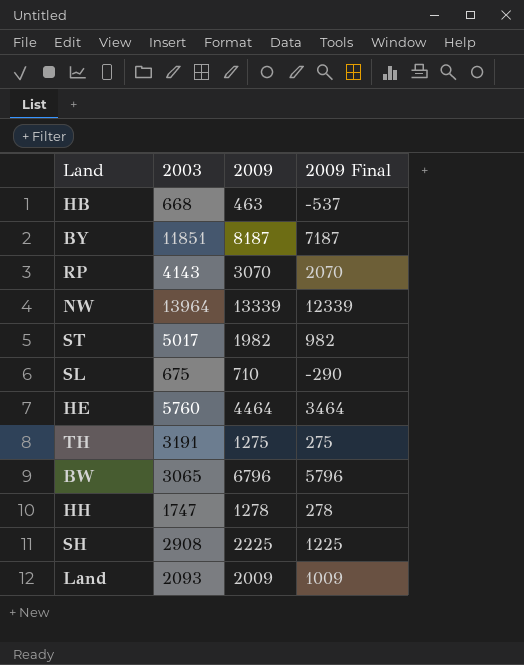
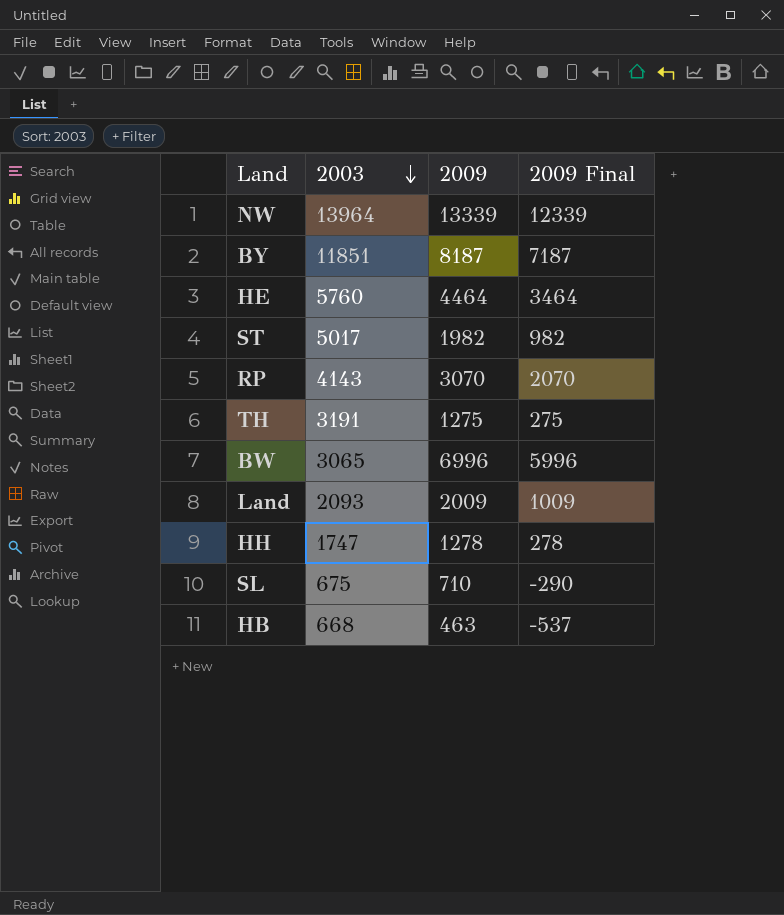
row order: none -> 2003 descending
row SH: 2908 | 2225 | 1225 -> none
BW | 2009: 6796 -> 6996
BW | 2009 Final: 5796 -> 5996

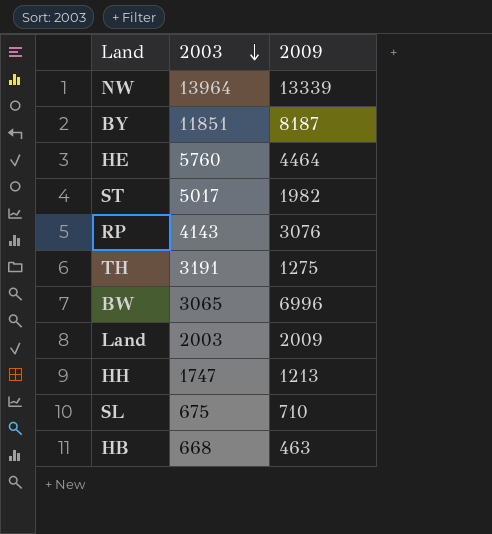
column 2009 Final | formula: [2009] - 1000 -> none
RP | 2009: 3070 -> 3076
Land | 2003: 2093 -> 2003
HH | 2009: 1278 -> 1213

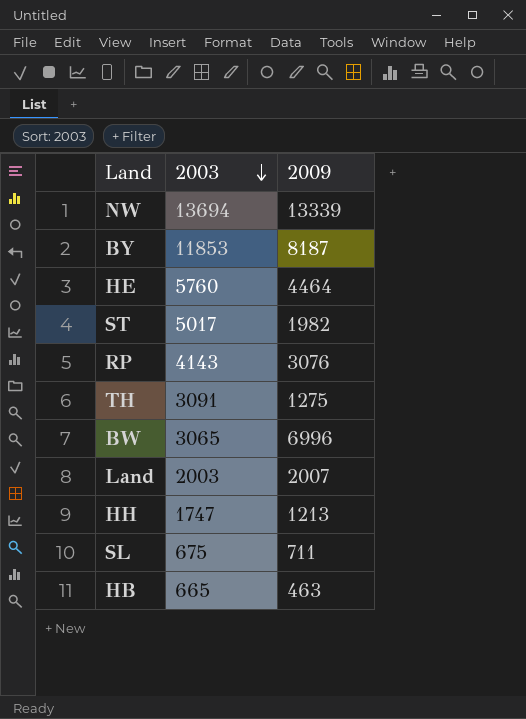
NW | 2003: 13964 -> 13694
BY | 2003: 11851 -> 11853
TH | 2003: 3191 -> 3091
Land | 2009: 2009 -> 2007
SL | 2009: 710 -> 711
HB | 2003: 668 -> 665

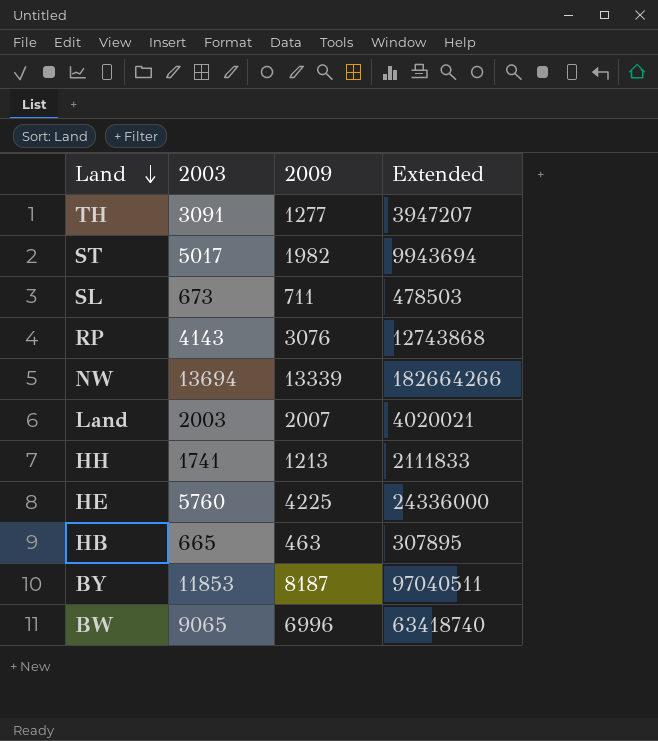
row order: 2003 descending -> Land descending
column Extended | formula: none -> [2003] * [2009]
TH | 2009: 1275 -> 1277
SL | 2003: 675 -> 673
HH | 2003: 1747 -> 1741
HE | 2009: 4464 -> 4225
BW | 2003: 3065 -> 9065

